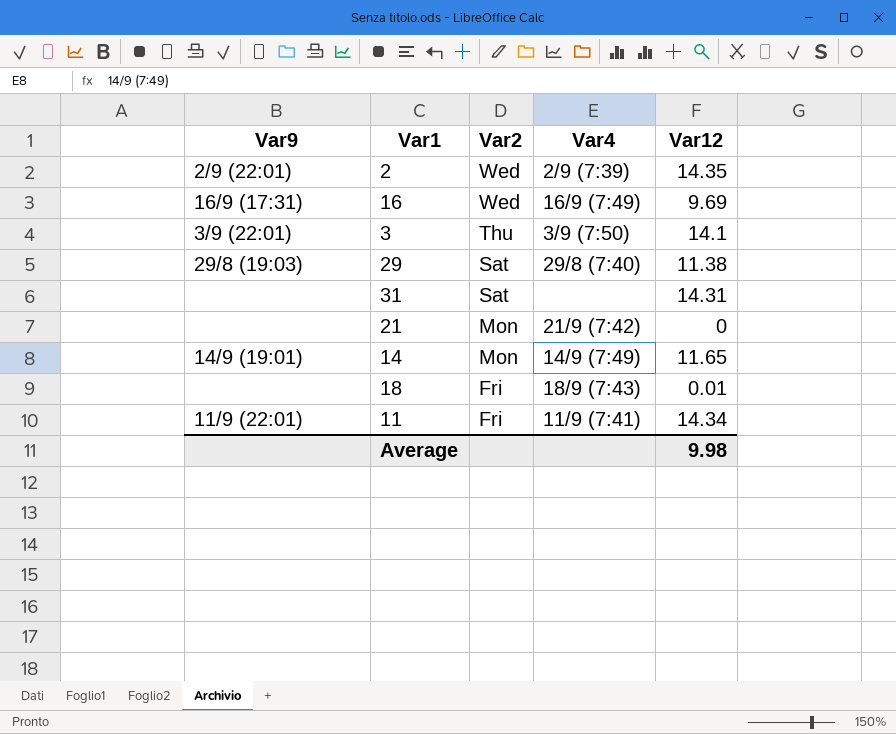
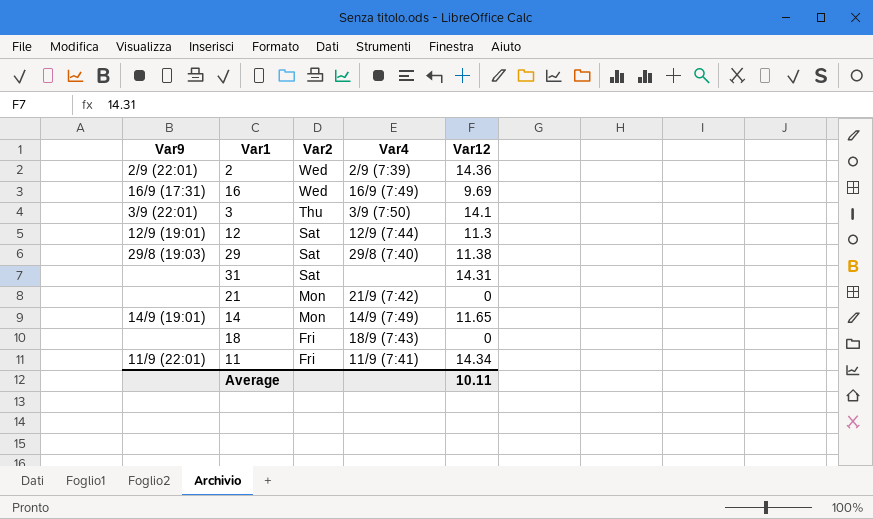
2 | Var12: 14.35 -> 14.36
row 12: none -> 12/9 (19:01) | Sat | 12/9 (7:44) | 11.3
18 | Var12: 0.01 -> 0
Average | Var12: 9.98 -> 10.11

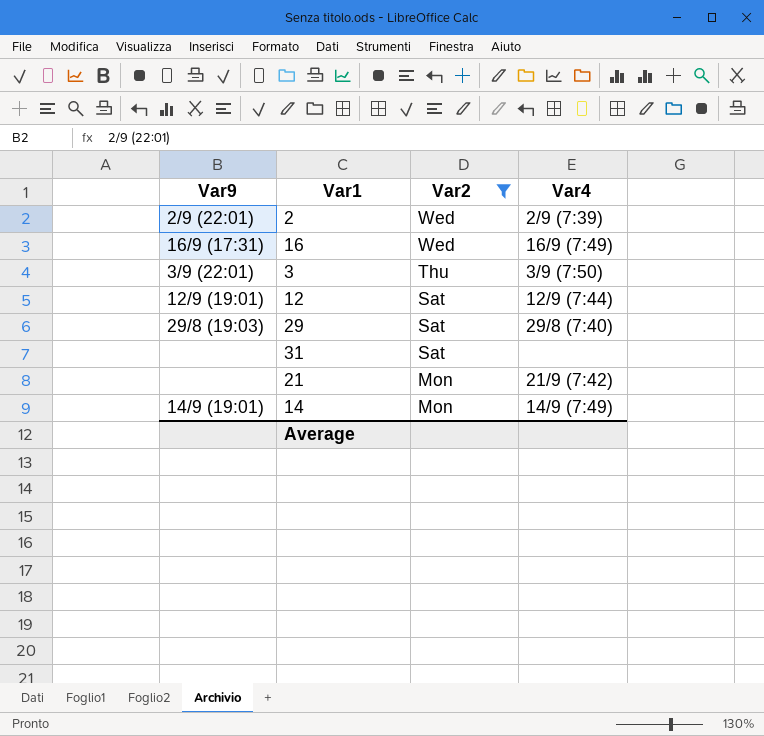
filter: none -> Var2 != Fri
column Var12 | position: 5 -> none

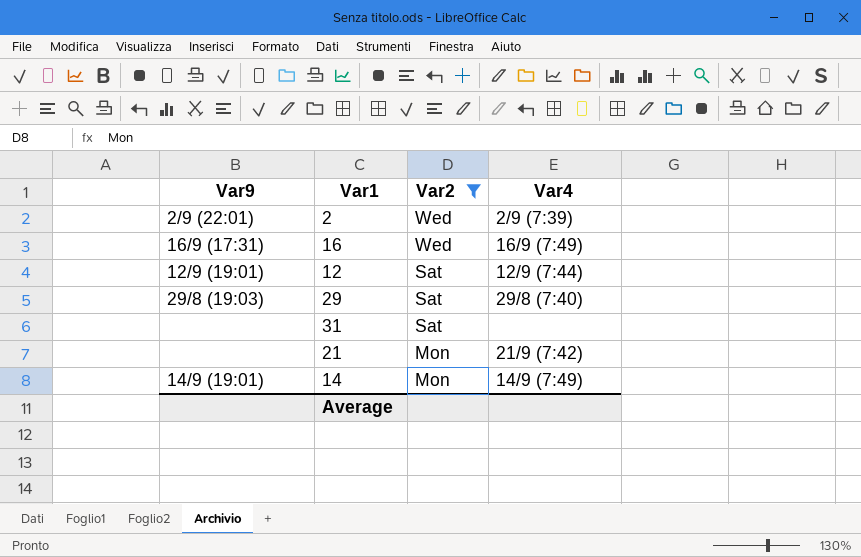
row 3: 3/9 (22:01) | Thu | 3/9 (7:50) -> none

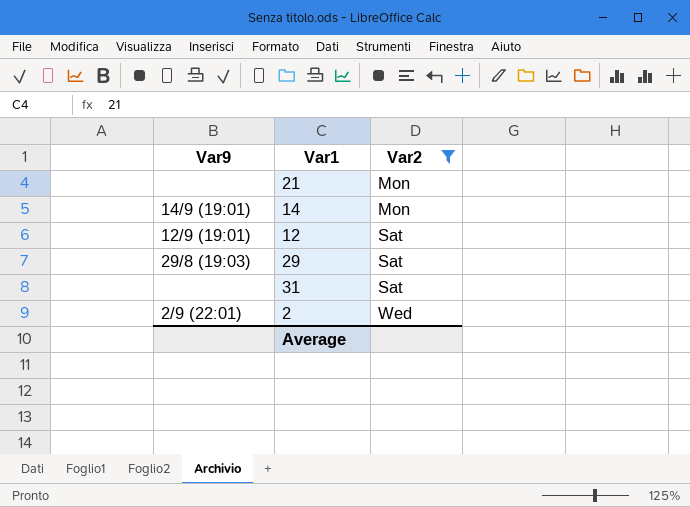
row order: Var2 descending -> Var2 ascending
column Var4 | position: 4 -> none
row 16: 16/9 (17:31) | Wed | 16/9 (7:49) -> none

